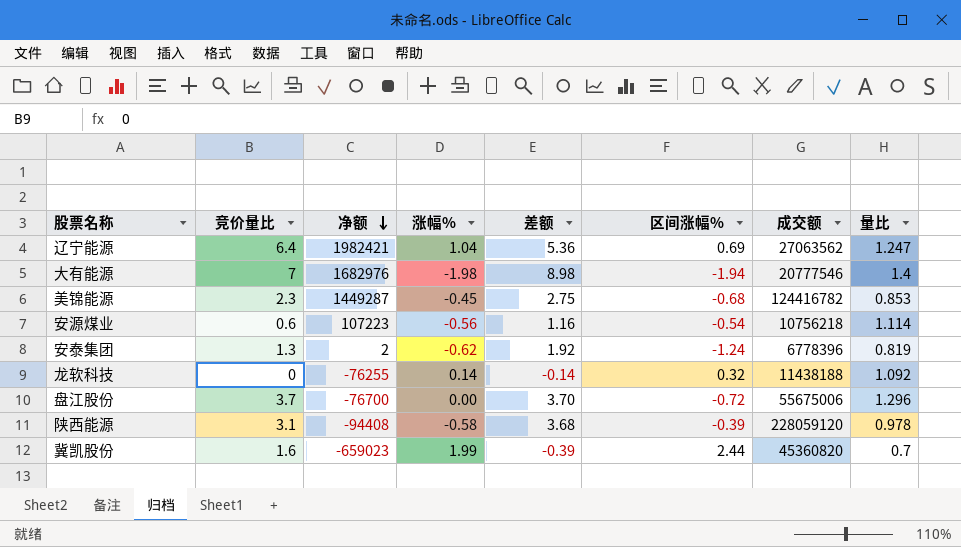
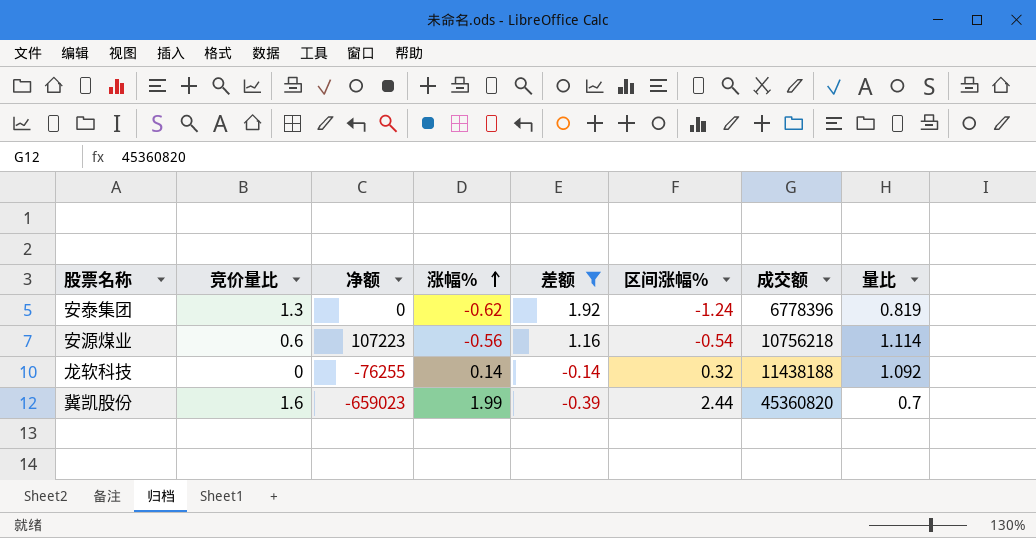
filter: none -> 差额 <= 1.92
row order: 净额 descending -> 涨幅% ascending
安泰集团 | 净额: 2 -> 0

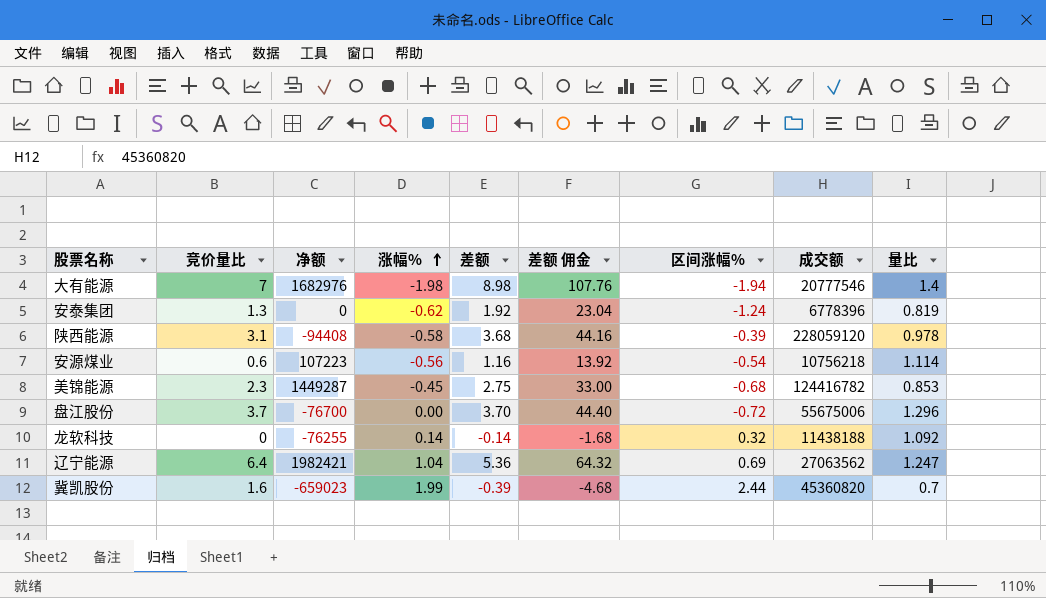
filter: 差额 <= 1.92 -> none
column 差额 佣金 | formula: none -> [差额] * 12

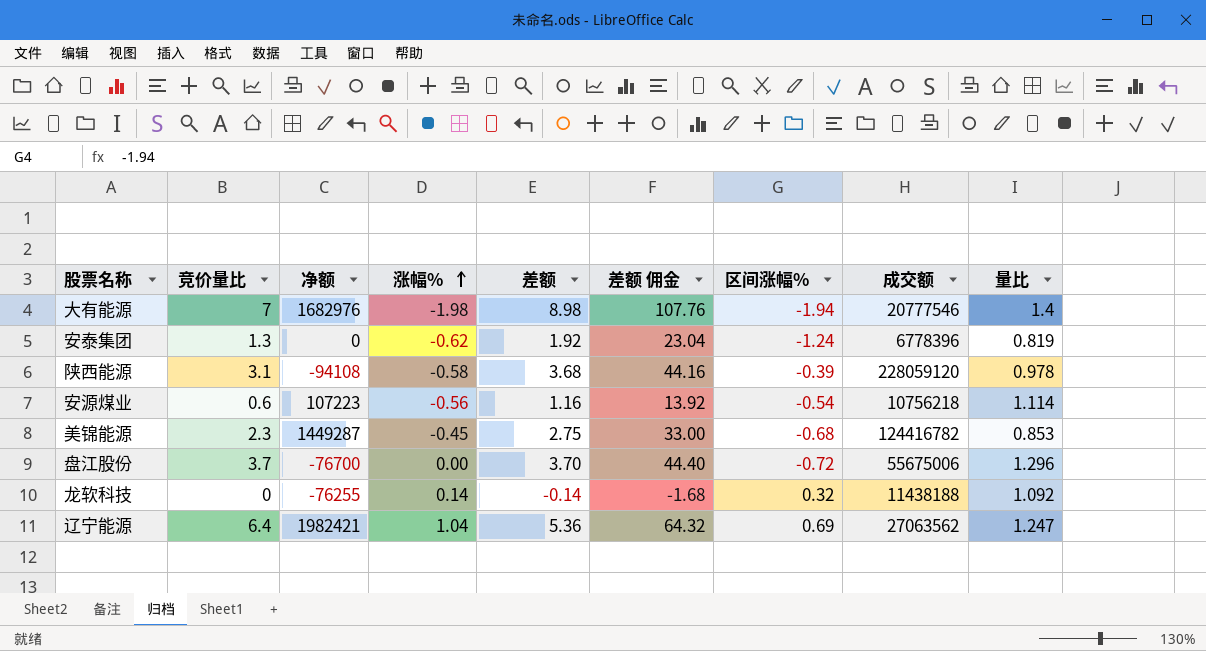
row 冀凯股份: 1.6 | -659023 | 1.99 | -0.39 | -4.68 | 2.44 | 45360820 | 0.7 -> none
陕西能源 | 净额: -94408 -> -94108

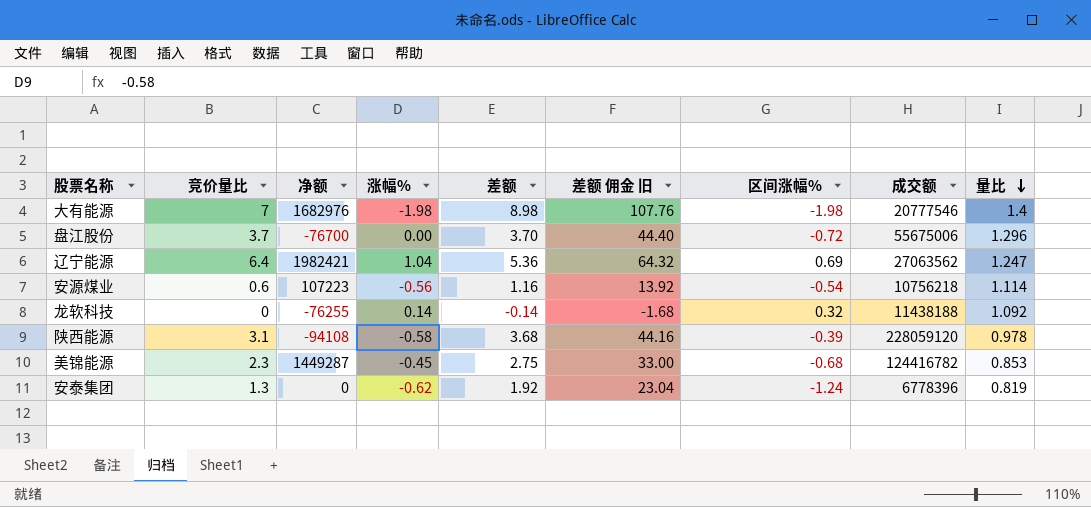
row order: 涨幅% ascending -> 量比 descending
column name: 差额 佣金 -> 差额 佣金 旧
大有能源 | 区间涨幅%: -1.94 -> -1.98

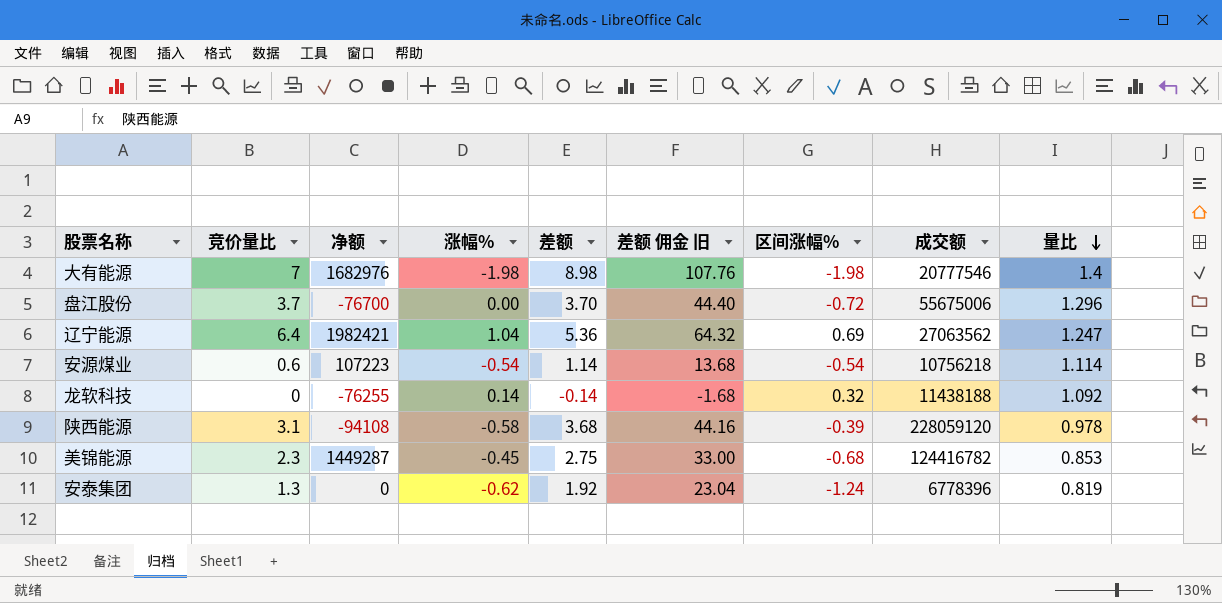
安源煤业 | 涨幅%: -0.56 -> -0.54
安源煤业 | 差额: 1.16 -> 1.14
安源煤业 | 差额 佣金 旧: 13.92 -> 13.68

